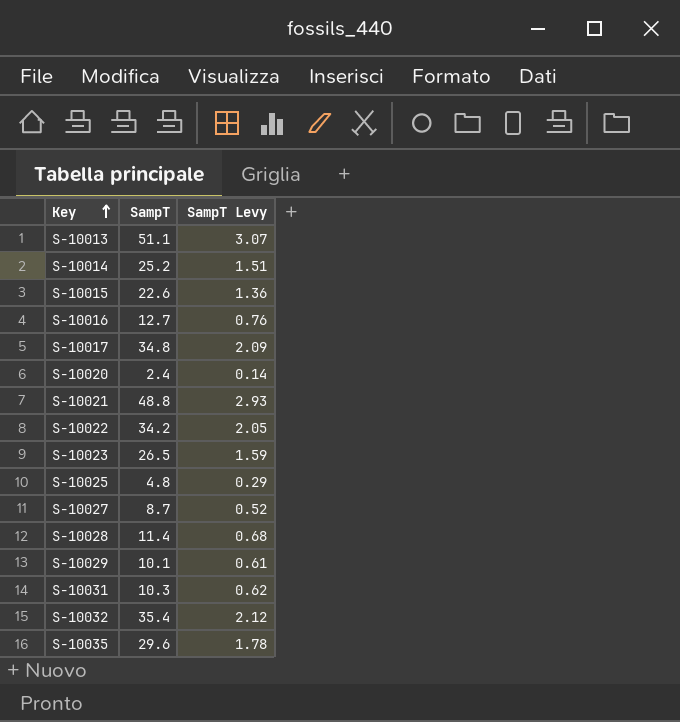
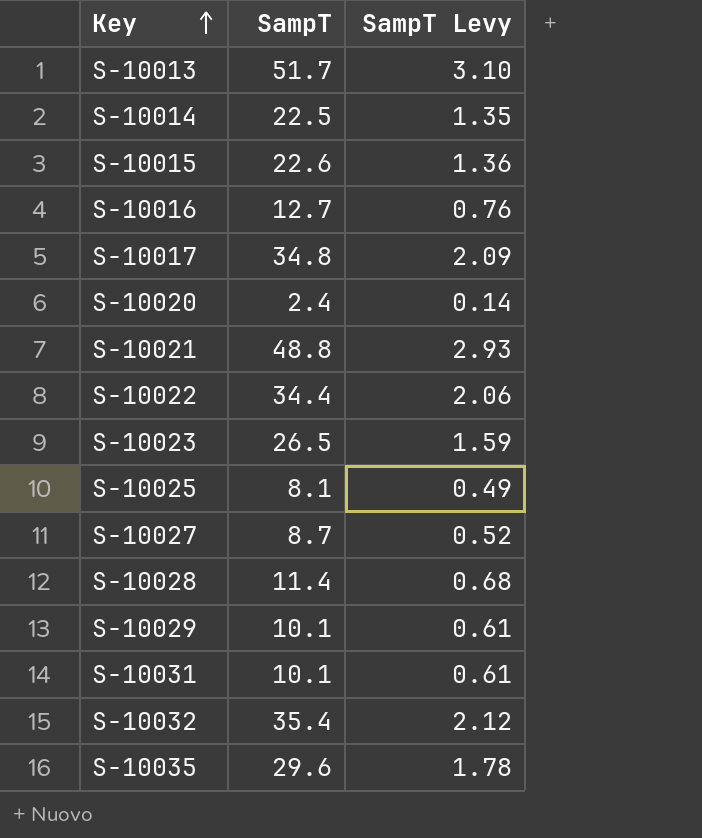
S-10013 | SampT: 51.1 -> 51.7
S-10013 | SampT Levy: 3.07 -> 3.10
S-10014 | SampT: 25.2 -> 22.5
S-10014 | SampT Levy: 1.51 -> 1.35
S-10022 | SampT: 34.2 -> 34.4
S-10022 | SampT Levy: 2.05 -> 2.06
S-10025 | SampT: 4.8 -> 8.1
S-10025 | SampT Levy: 0.29 -> 0.49
S-10031 | SampT: 10.3 -> 10.1
S-10031 | SampT Levy: 0.62 -> 0.61

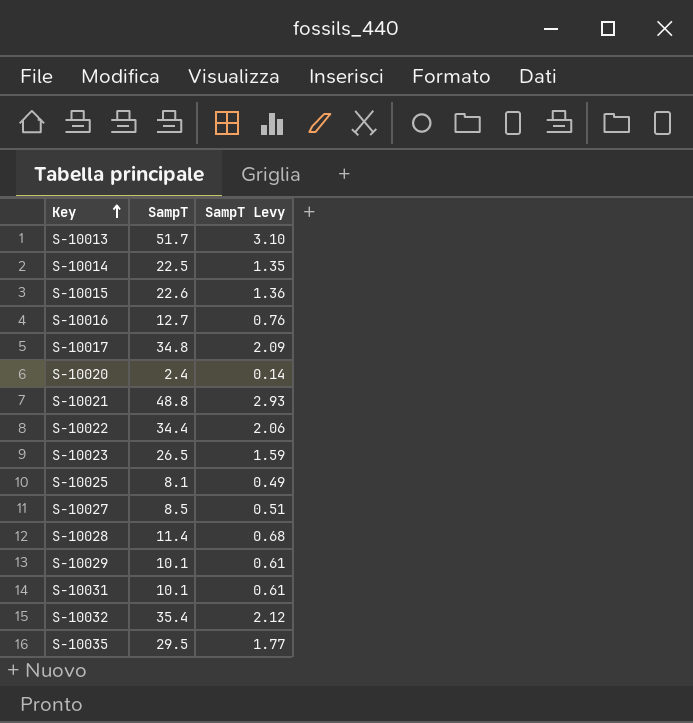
S-10027 | SampT: 8.7 -> 8.5
S-10027 | SampT Levy: 0.52 -> 0.51
S-10035 | SampT: 29.6 -> 29.5
S-10035 | SampT Levy: 1.78 -> 1.77

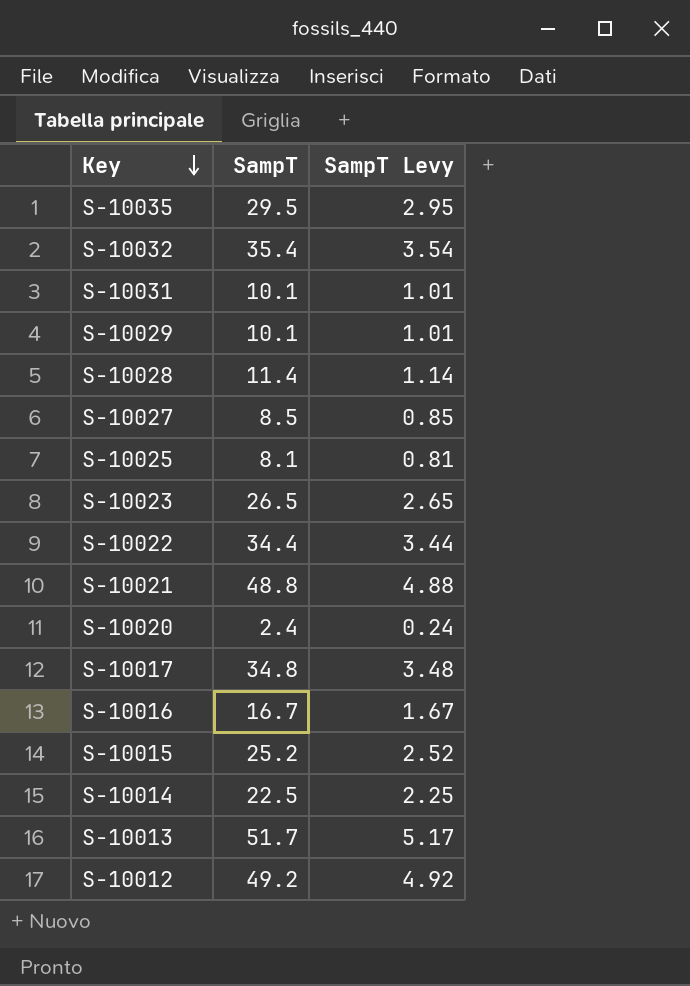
row order: Key ascending -> Key descending
column SampT Levy | formula: [SampT] * 0.06 -> [SampT] * 0.1
S-10016 | SampT: 12.7 -> 16.7
S-10015 | SampT: 22.6 -> 25.2
row S-10012: none -> 49.2 | 4.92

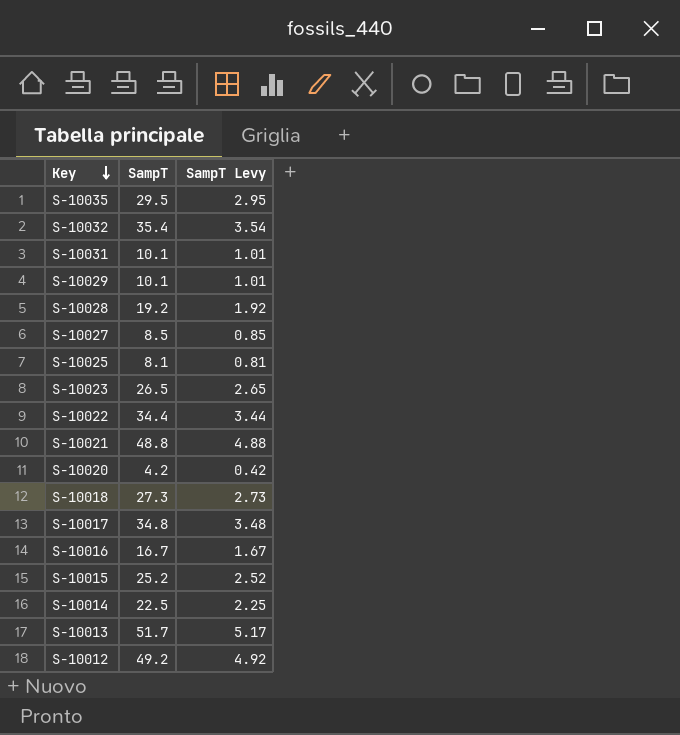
S-10028 | SampT: 11.4 -> 19.2
S-10028 | SampT Levy: 1.14 -> 1.92
S-10020 | SampT: 2.4 -> 4.2
S-10020 | SampT Levy: 0.24 -> 0.42
row S-10018: none -> 27.3 | 2.73

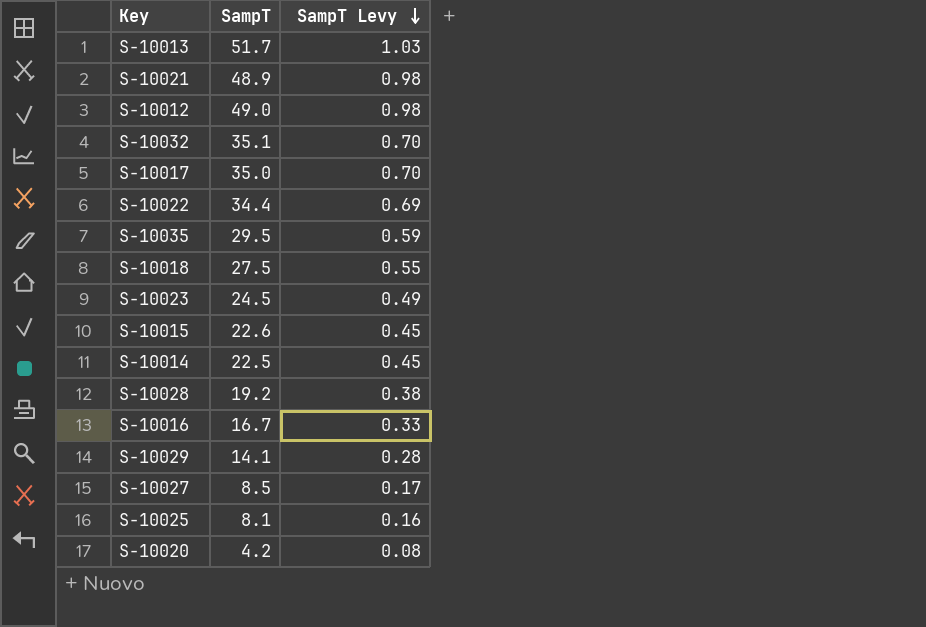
row order: Key descending -> SampT Levy descending
column SampT Levy | formula: [SampT] * 0.1 -> [SampT] * 0.02
row S-10031: 10.1 | 1.01 -> none
S-10021 | SampT: 48.8 -> 48.9
S-10012 | SampT: 49.2 -> 49.0
S-10032 | SampT: 35.4 -> 35.1
S-10017 | SampT: 34.8 -> 35.0
S-10018 | SampT: 27.3 -> 27.5
S-10023 | SampT: 26.5 -> 24.5
S-10015 | SampT: 25.2 -> 22.6
S-10029 | SampT: 10.1 -> 14.1

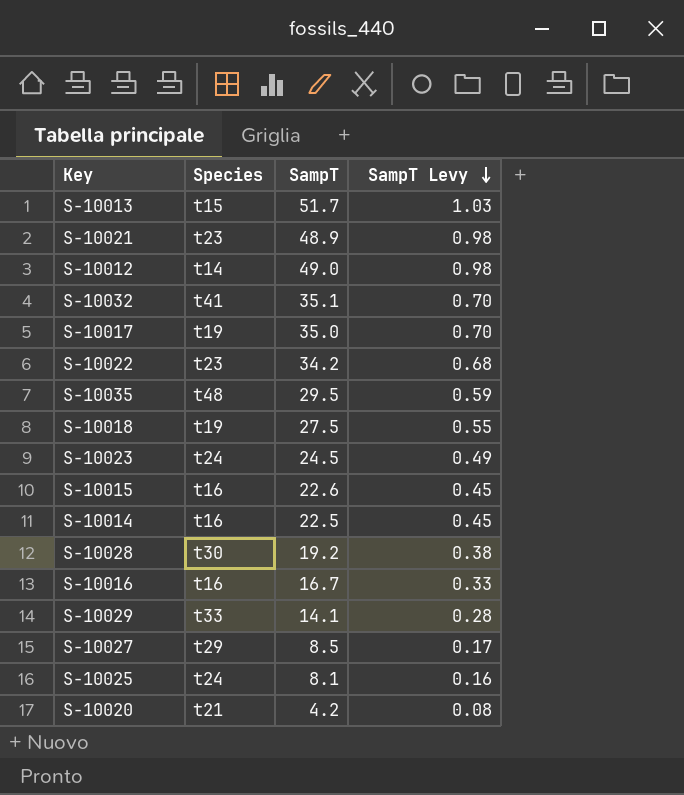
column Species | position: none -> 2
S-10022 | SampT: 34.4 -> 34.2
S-10022 | SampT Levy: 0.69 -> 0.68

